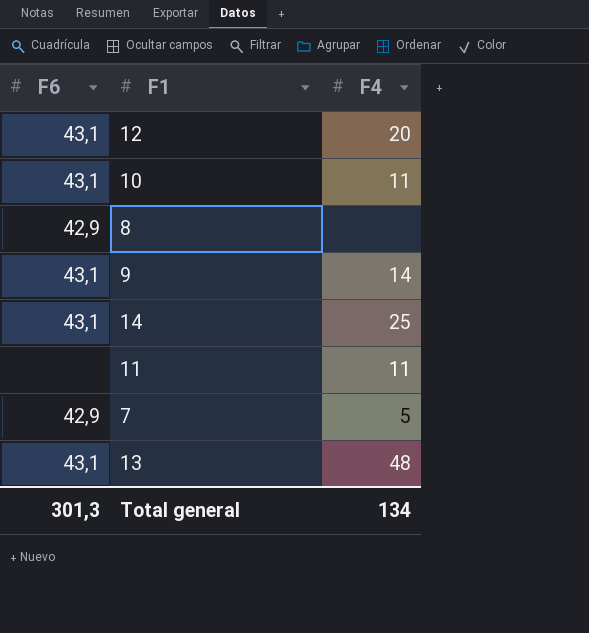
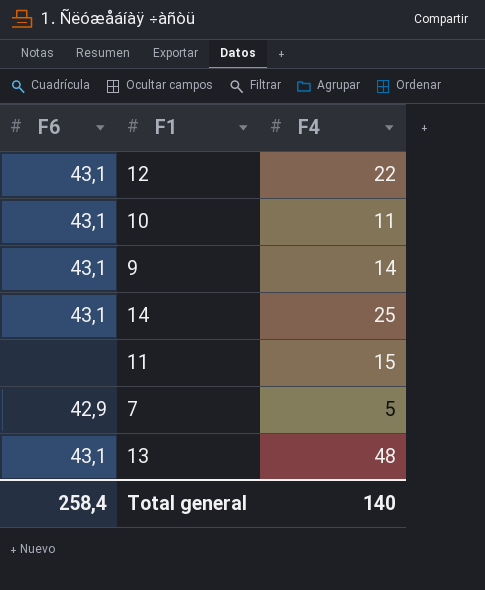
row 8: 42,9 | none -> none
12 | F4: 20 -> 22
11 | F4: 11 -> 15
Total general | F6: 301,3 -> 258,4
Total general | F4: 134 -> 140

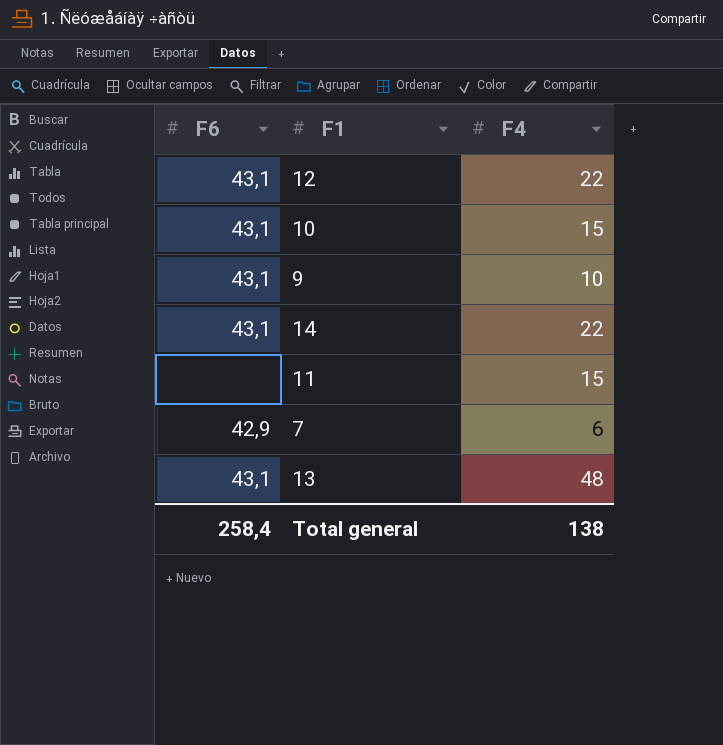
10 | F4: 11 -> 15
9 | F4: 14 -> 10
14 | F4: 25 -> 22
7 | F4: 5 -> 6
Total general | F4: 140 -> 138

